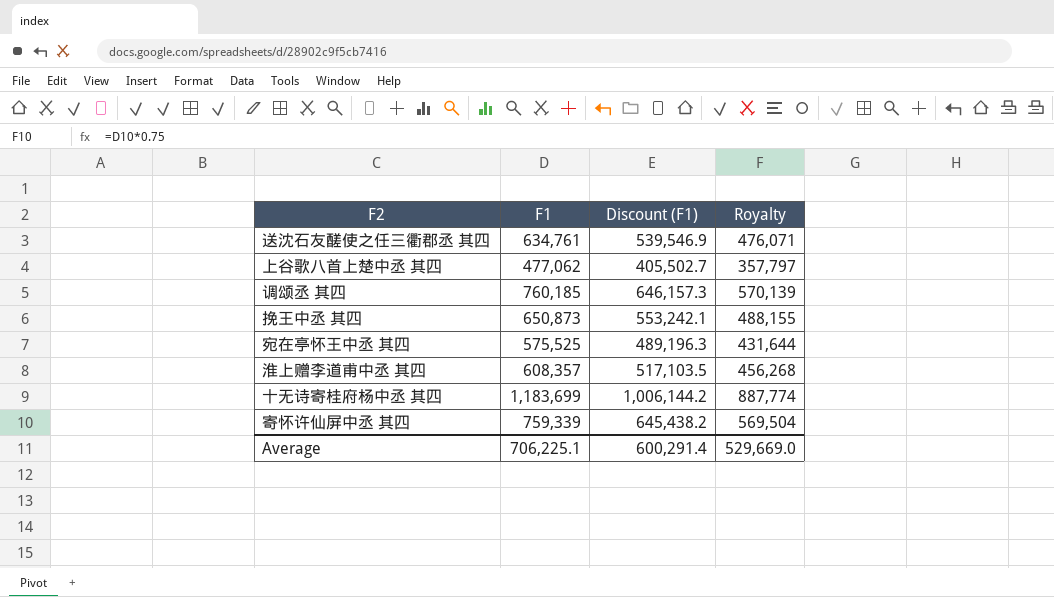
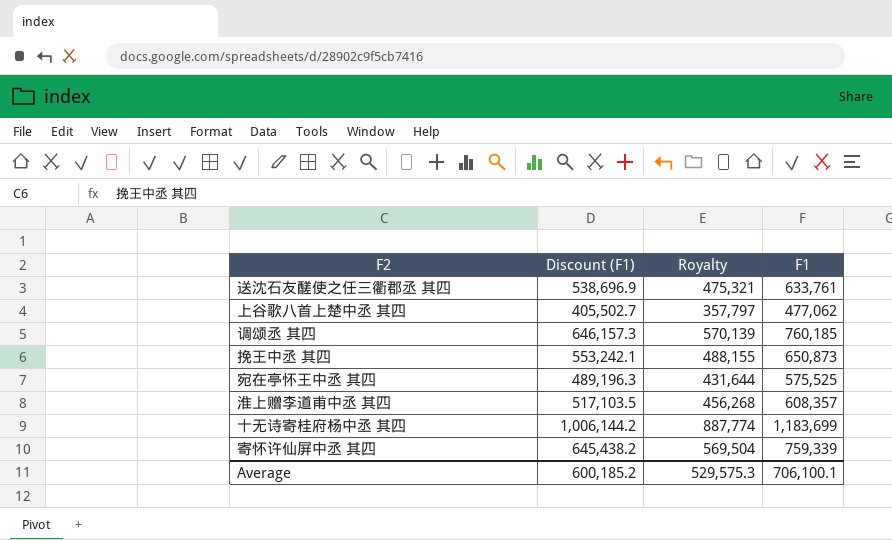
column F1 | position: 2 -> 4
送沈石友醝使之任三衢郡丞 其四 | Discount (F1): 539,546.9 -> 538,696.9
送沈石友醝使之任三衢郡丞 其四 | Royalty: 476,071 -> 475,321
送沈石友醝使之任三衢郡丞 其四 | F1: 634,761 -> 633,761
Average | Discount (F1): 600,291.4 -> 600,185.2
Average | Royalty: 529,669.0 -> 529,575.3
Average | F1: 706,225.1 -> 706,100.1

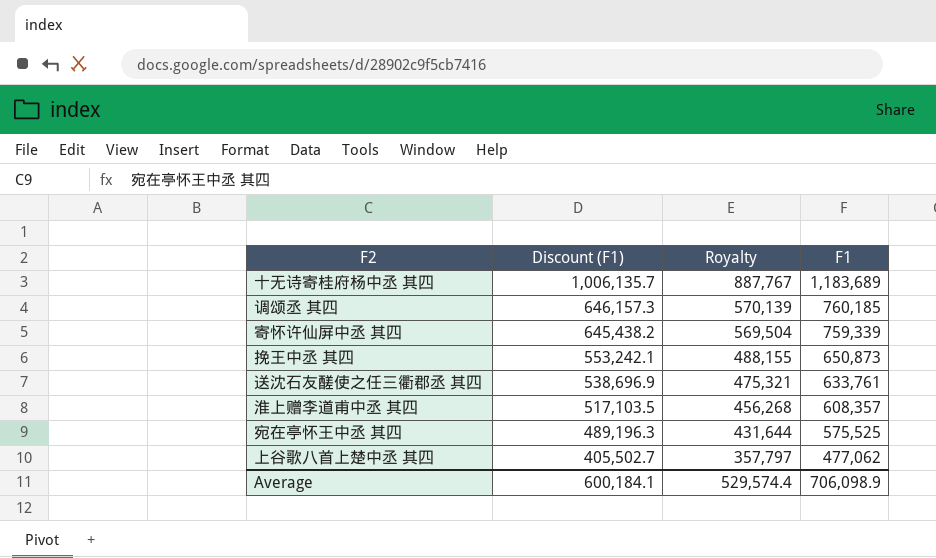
row order: none -> Discount (F1) descending
十无诗寄桂府杨中丞 其四 | Discount (F1): 1,006,144.2 -> 1,006,135.7
十无诗寄桂府杨中丞 其四 | Royalty: 887,774 -> 887,767
十无诗寄桂府杨中丞 其四 | F1: 1,183,699 -> 1,183,689
Average | Discount (F1): 600,185.2 -> 600,184.1
Average | Royalty: 529,575.3 -> 529,574.4
Average | F1: 706,100.1 -> 706,098.9

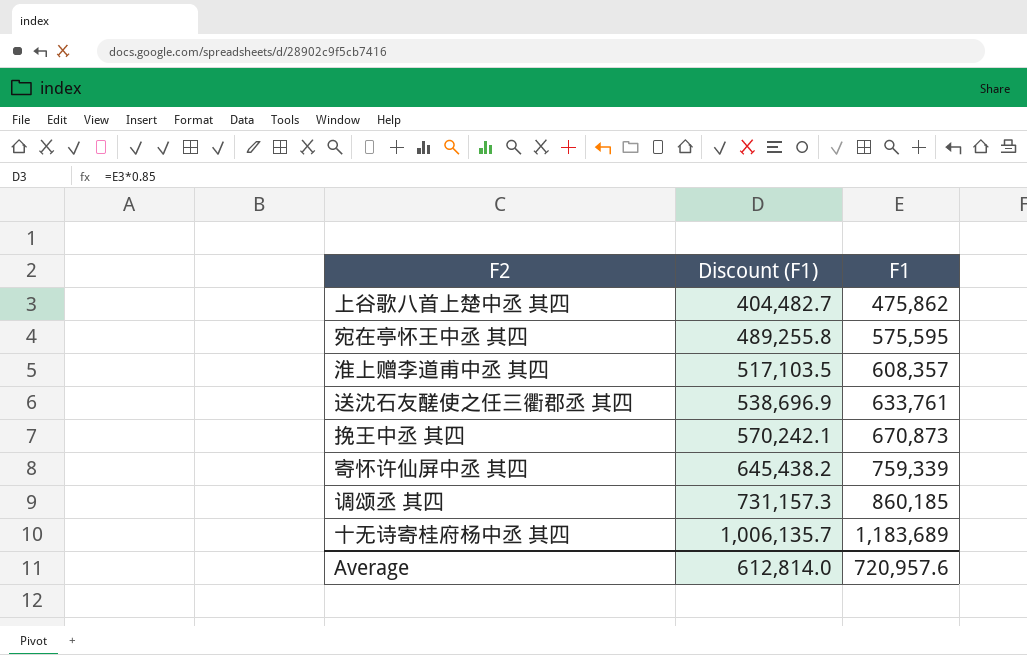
row order: Discount (F1) descending -> Discount (F1) ascending
column Royalty | formula: [F1] * 0.75 -> none
上谷歌八首上楚中丞 其四 | Discount (F1): 405,502.7 -> 404,482.7
上谷歌八首上楚中丞 其四 | F1: 477,062 -> 475,862
宛在亭怀王中丞 其四 | Discount (F1): 489,196.3 -> 489,255.8
宛在亭怀王中丞 其四 | F1: 575,525 -> 575,595
挽王中丞 其四 | Discount (F1): 553,242.1 -> 570,242.1
挽王中丞 其四 | F1: 650,873 -> 670,873
调颂丞 其四 | Discount (F1): 646,157.3 -> 731,157.3
调颂丞 其四 | F1: 760,185 -> 860,185
Average | Discount (F1): 600,184.1 -> 612,814.0
Average | F1: 706,098.9 -> 720,957.6

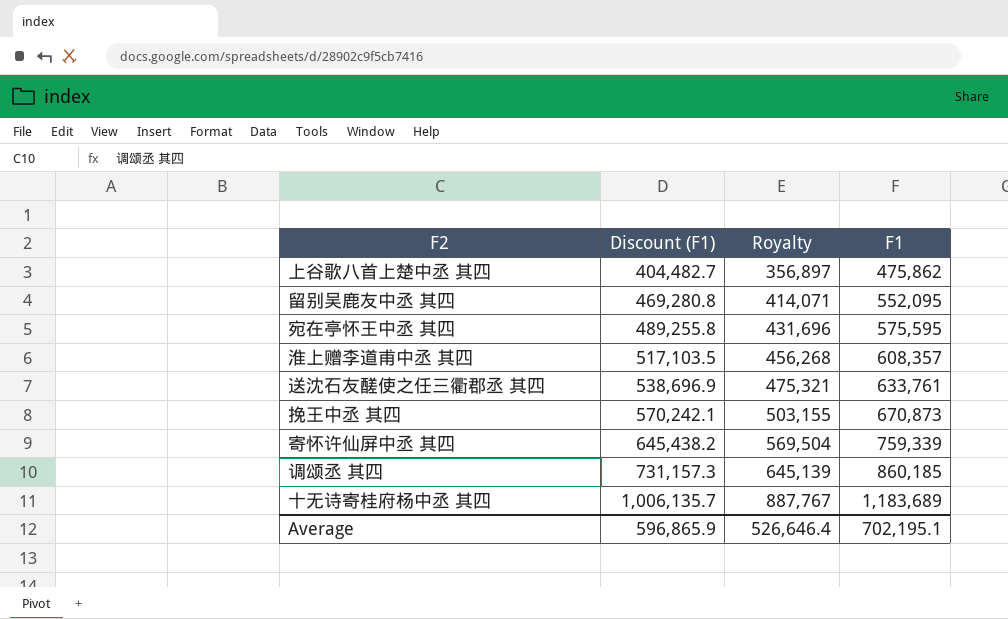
column Royalty | formula: none -> [F1] * 0.75
row 留别吴鹿友中丞 其四: none -> 469,280.8 | 414,071 | 552,095
Average | Discount (F1): 612,814.0 -> 596,865.9
Average | F1: 720,957.6 -> 702,195.1

